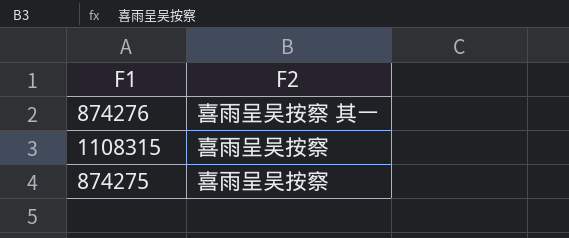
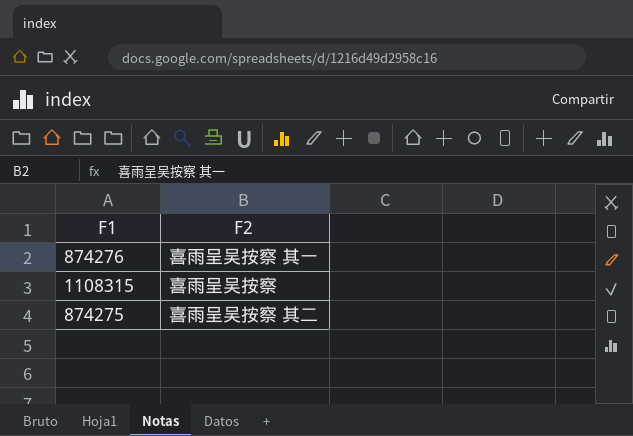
874275 | F2: 喜雨呈吴按察 -> 喜雨呈吴按察 其二

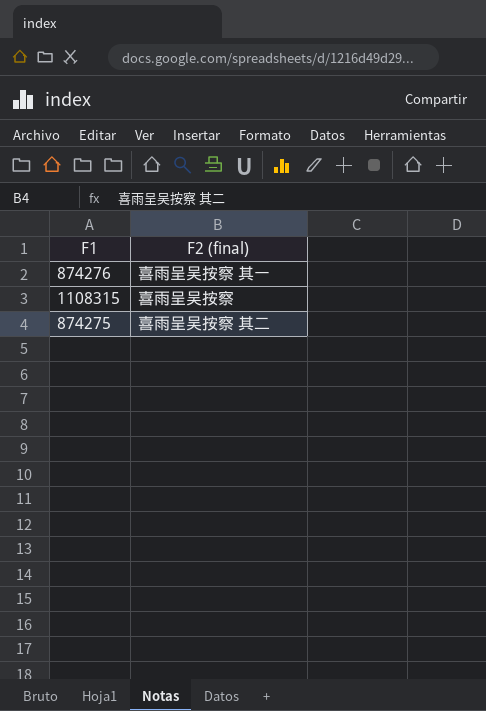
column name: F2 -> F2 (final)

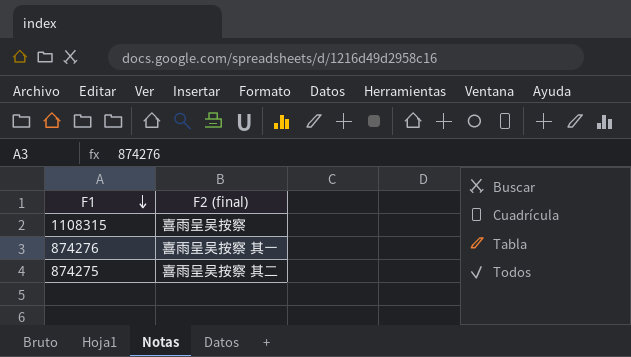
row order: none -> F1 descending

